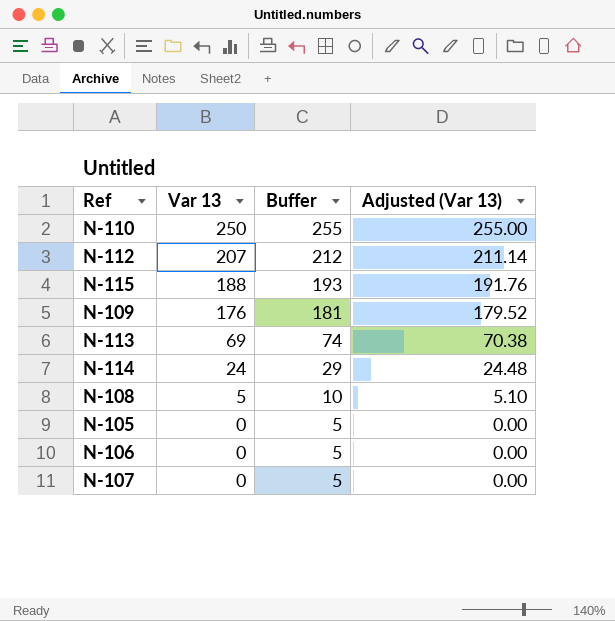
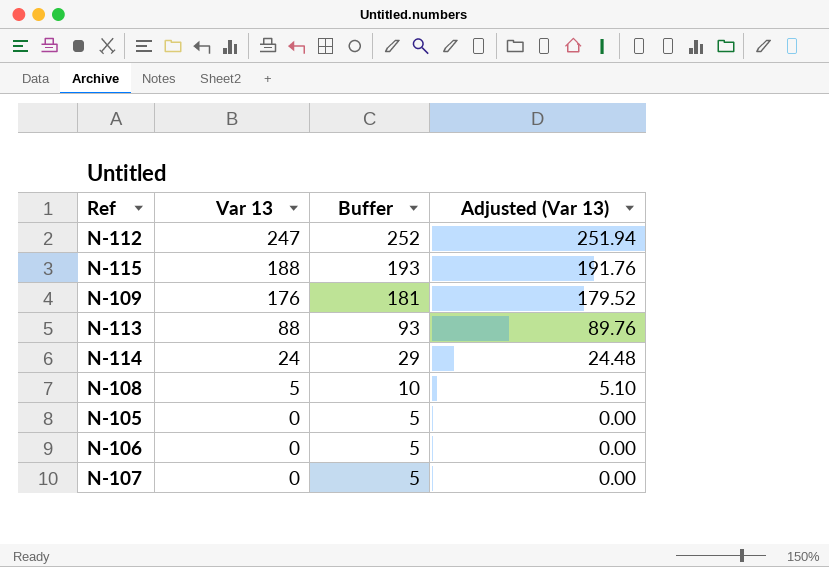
row N-110: 250 | 255 | 255.00 -> none
N-112 | Var 13: 207 -> 247
N-112 | Buffer: 212 -> 252
N-112 | Adjusted (Var 13): 211.14 -> 251.94
N-113 | Var 13: 69 -> 88
N-113 | Buffer: 74 -> 93
N-113 | Adjusted (Var 13): 70.38 -> 89.76

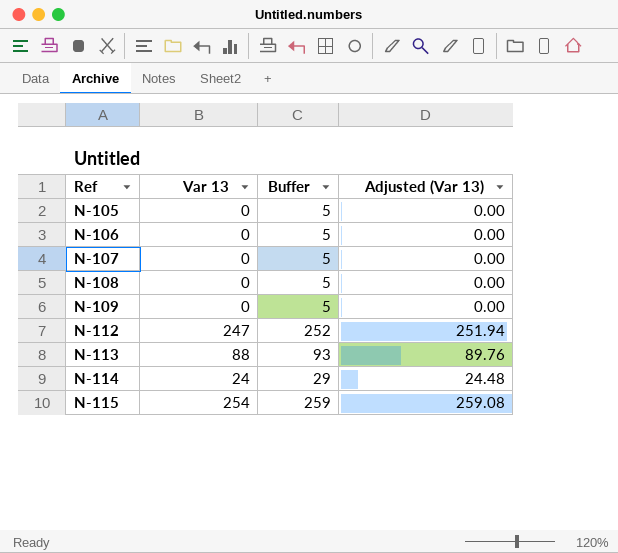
row order: Var 13 descending -> Ref ascending
N-108 | Var 13: 5 -> 0
N-108 | Buffer: 10 -> 5
N-108 | Adjusted (Var 13): 5.10 -> 0.00
N-109 | Var 13: 176 -> 0
N-109 | Buffer: 181 -> 5
N-109 | Adjusted (Var 13): 179.52 -> 0.00
N-115 | Var 13: 188 -> 254
N-115 | Buffer: 193 -> 259
N-115 | Adjusted (Var 13): 191.76 -> 259.08

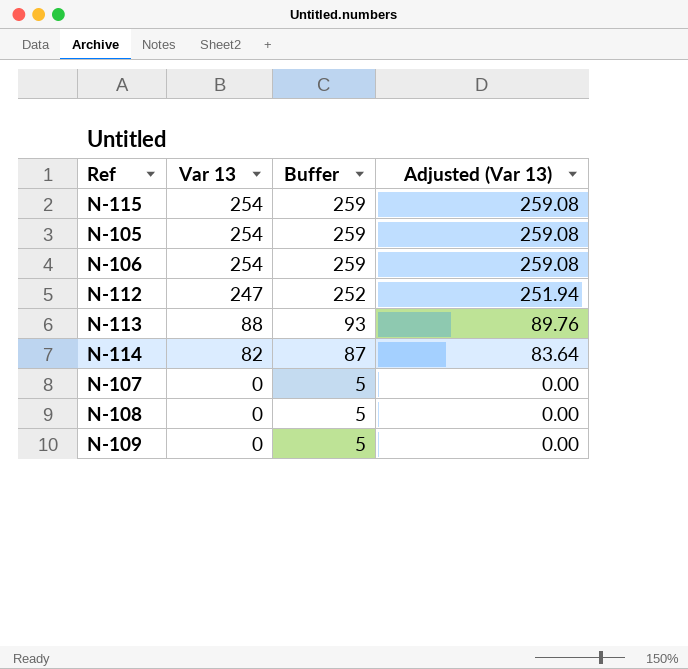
row order: Ref ascending -> Var 13 descending
N-105 | Var 13: 0 -> 254
N-105 | Buffer: 5 -> 259
N-105 | Adjusted (Var 13): 0.00 -> 259.08
N-106 | Var 13: 0 -> 254
N-106 | Buffer: 5 -> 259
N-106 | Adjusted (Var 13): 0.00 -> 259.08
N-114 | Var 13: 24 -> 82
N-114 | Buffer: 29 -> 87
N-114 | Adjusted (Var 13): 24.48 -> 83.64

